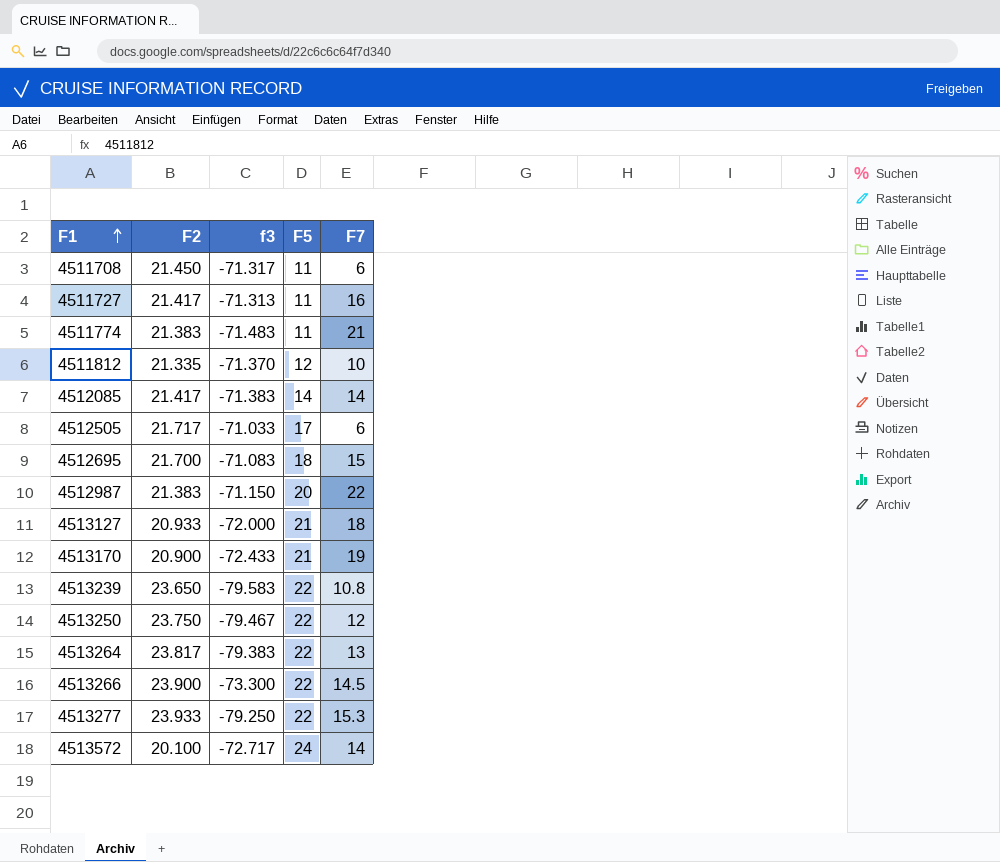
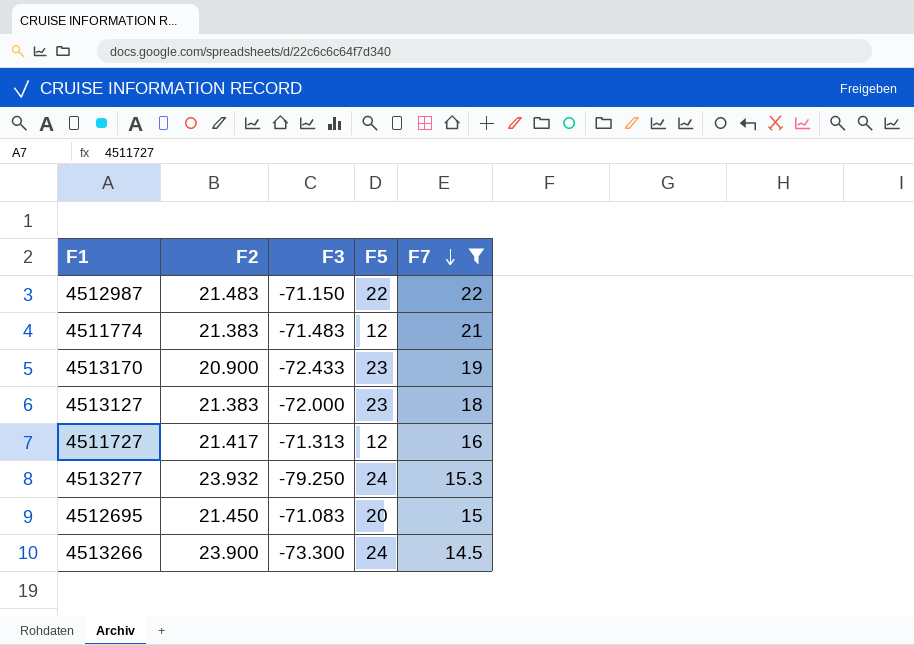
filter: none -> F7 >= 14.5
row order: F1 ascending -> F7 descending
column name: f3 -> F3
4512987 | F2: 21.383 -> 21.483
4512987 | F5: 20 -> 22
4511774 | F5: 11 -> 12
4513170 | F5: 21 -> 23
4513127 | F2: 20.933 -> 21.383
4513127 | F5: 21 -> 23
4511727 | F5: 11 -> 12
4513277 | F2: 23.933 -> 23.932
4513277 | F5: 22 -> 24
4512695 | F2: 21.700 -> 21.450
4512695 | F5: 18 -> 20
4513266 | F5: 22 -> 24

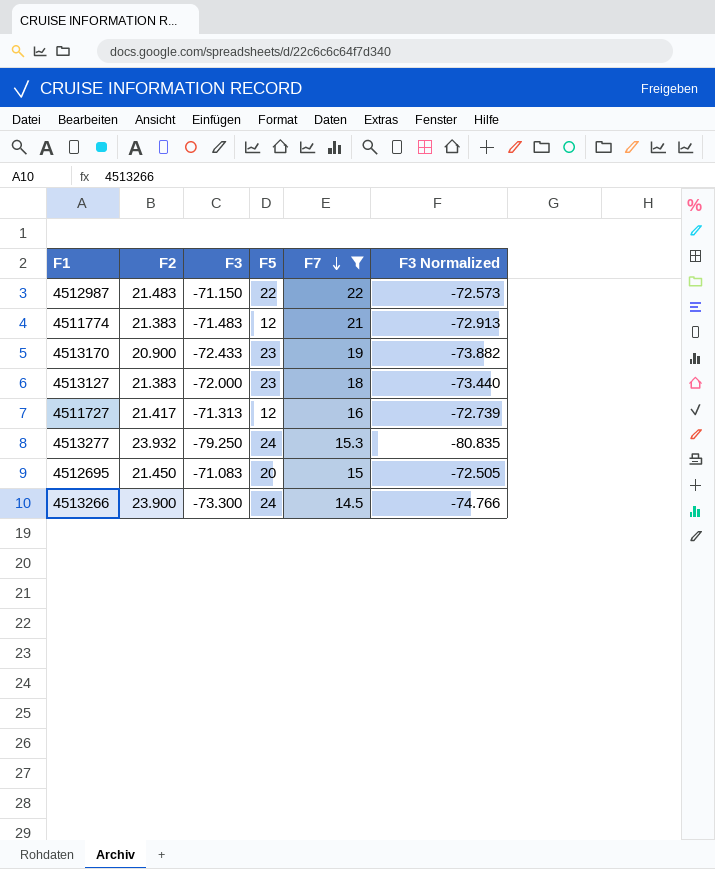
column F3 Normalized | formula: none -> [F3] * 1.02

